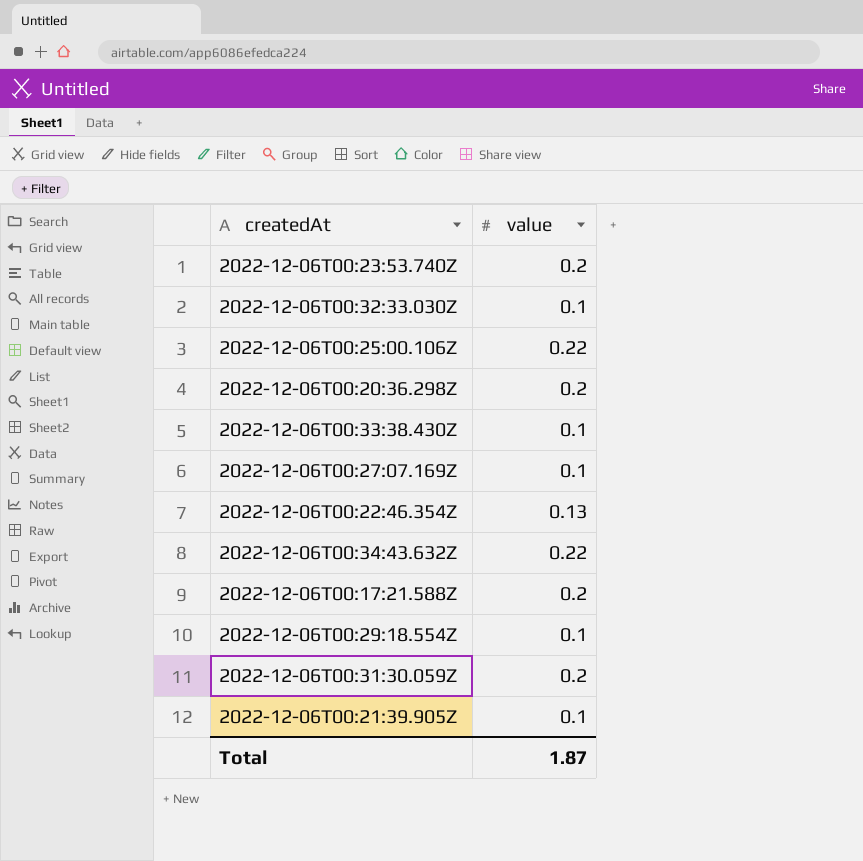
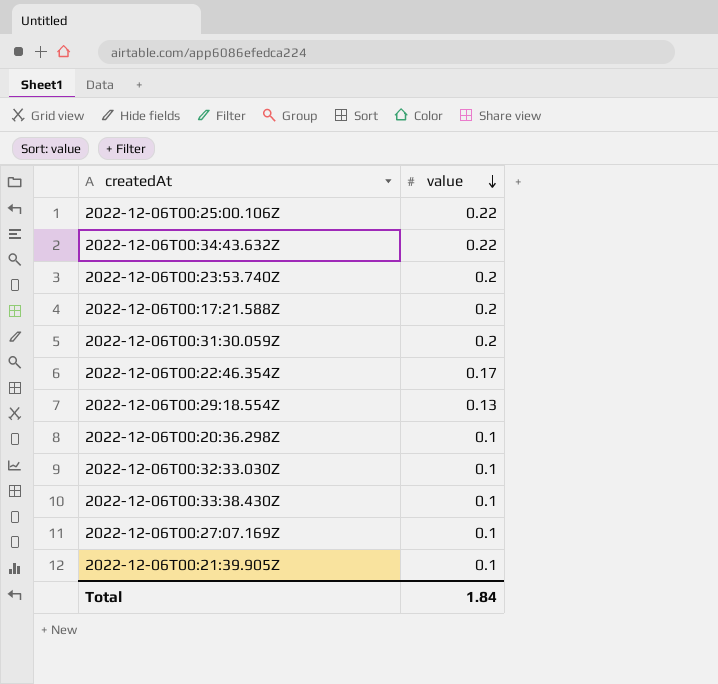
row order: none -> value descending
2022-12-06T00:22:46.354Z | value: 0.13 -> 0.17
2022-12-06T00:29:18.554Z | value: 0.1 -> 0.13
2022-12-06T00:20:36.298Z | value: 0.2 -> 0.1
Total | value: 1.87 -> 1.84

